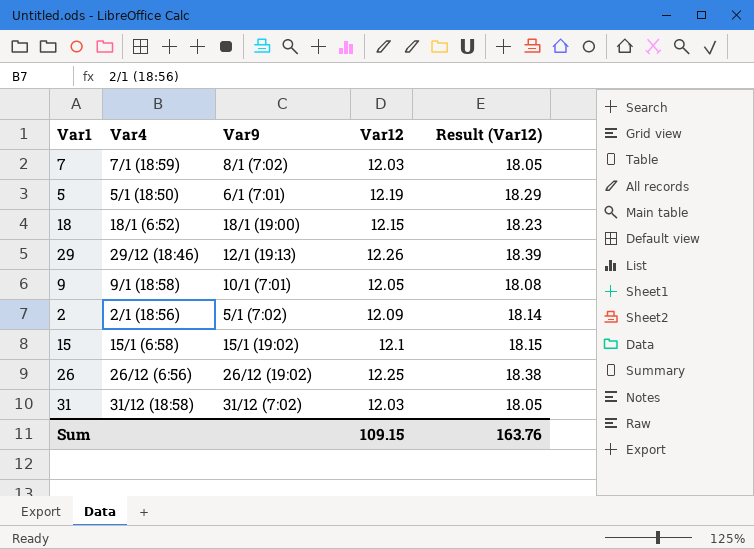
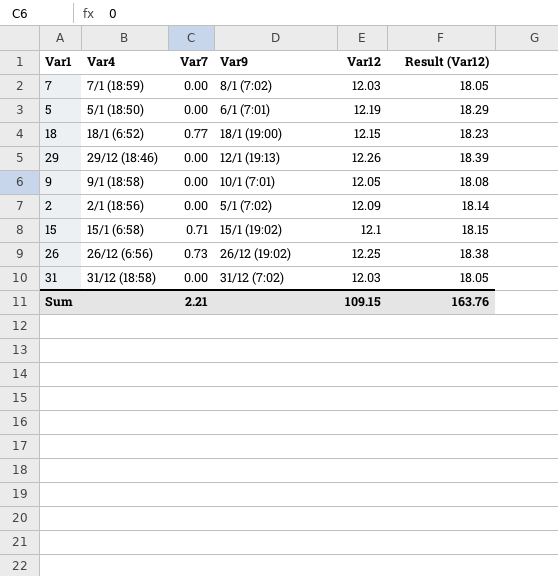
column Var7 | position: none -> 3

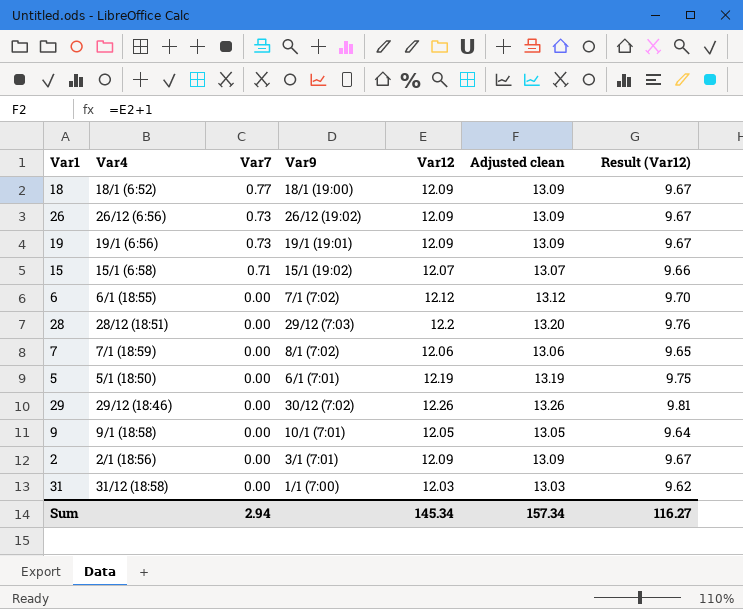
row order: none -> Var7 descending
column Adjusted clean | formula: none -> [Var12] + 1
column Result (Var12) | formula: [Var12] * 1.5 -> [Var12] * 0.8
18 | Var12: 12.15 -> 12.09
26 | Var12: 12.25 -> 12.09
row 19: none -> 19/1 (6:56) | 0.73 | 19/1 (19:01) | 12.09 | 13.09 | 9.67
15 | Var12: 12.1 -> 12.07
row 6: none -> 6/1 (18:55) | 0.00 | 7/1 (7:02) | 12.12 | 13.12 | 9.70
row 28: none -> 28/12 (18:51) | 0.00 | 29/12 (7:03) | 12.2 | 13.20 | 9.76
7 | Var12: 12.03 -> 12.06
29 | Var9: 12/1 (19:13) -> 30/12 (7:02)
2 | Var9: 5/1 (7:02) -> 3/1 (7:01)
31 | Var9: 31/12 (7:02) -> 1/1 (7:00)
Sum | Var7: 2.21 -> 2.94
Sum | Var12: 109.15 -> 145.34
Sum | Result (Var12): 163.76 -> 116.27

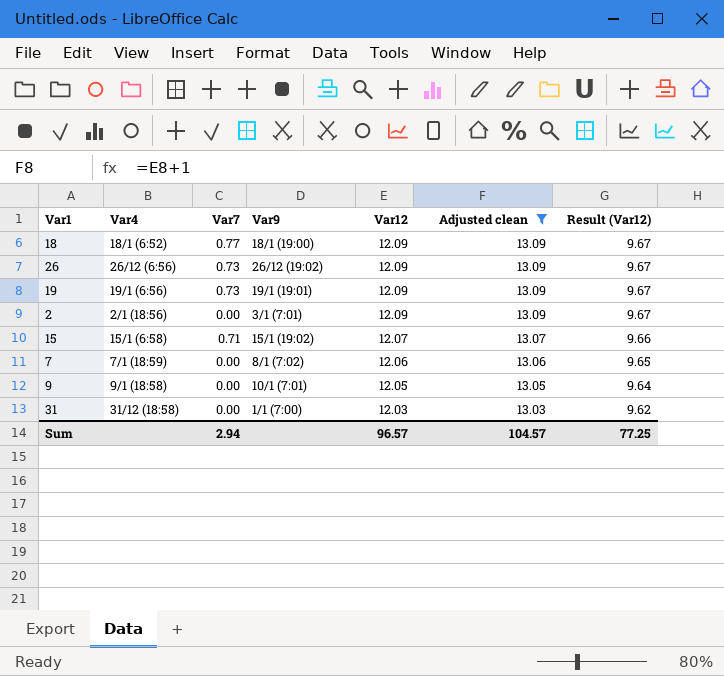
filter: none -> Adjusted clean <= 13.09
row order: Var7 descending -> Var12 descending
Sum | Var12: 145.34 -> 96.57
Sum | Adjusted clean: 157.34 -> 104.57
Sum | Result (Var12): 116.27 -> 77.25

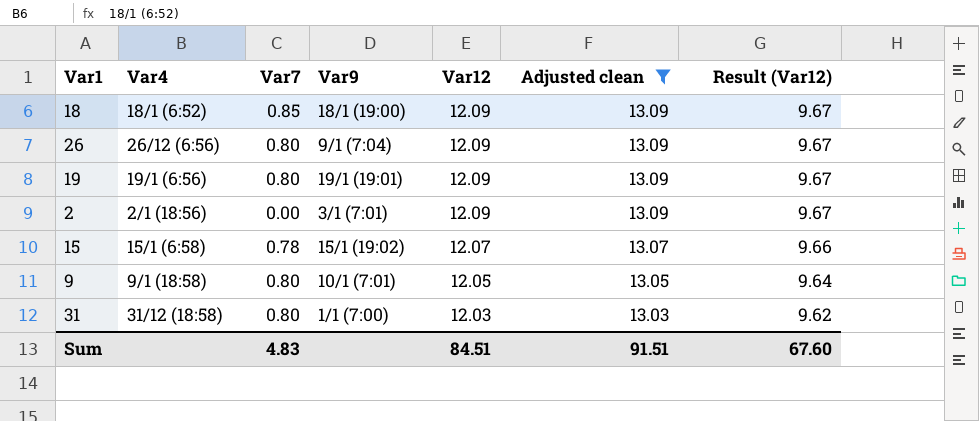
row 7: 7/1 (18:59) | 0.00 | 8/1 (7:02) | 12.06 | 13.06 | 9.65 -> none
18 | Var7: 0.77 -> 0.85
26 | Var7: 0.73 -> 0.80
26 | Var9: 26/12 (19:02) -> 9/1 (7:04)
19 | Var7: 0.73 -> 0.80
15 | Var7: 0.71 -> 0.78
9 | Var7: 0.00 -> 0.80
31 | Var7: 0.00 -> 0.80
Sum | Var7: 2.94 -> 4.83
Sum | Var12: 96.57 -> 84.51
Sum | Adjusted clean: 104.57 -> 91.51
Sum | Result (Var12): 77.25 -> 67.60

